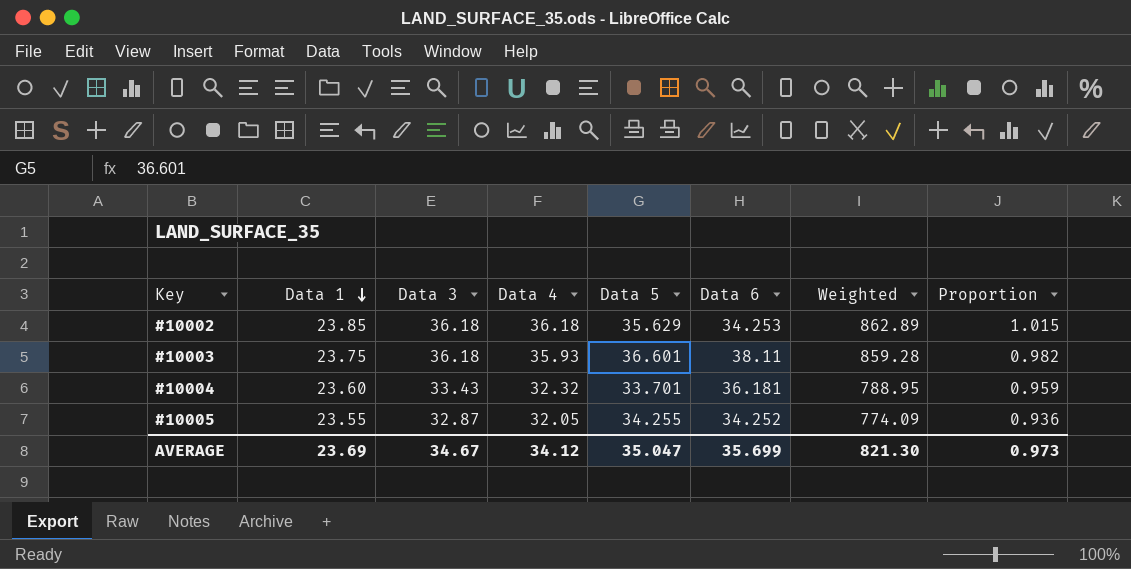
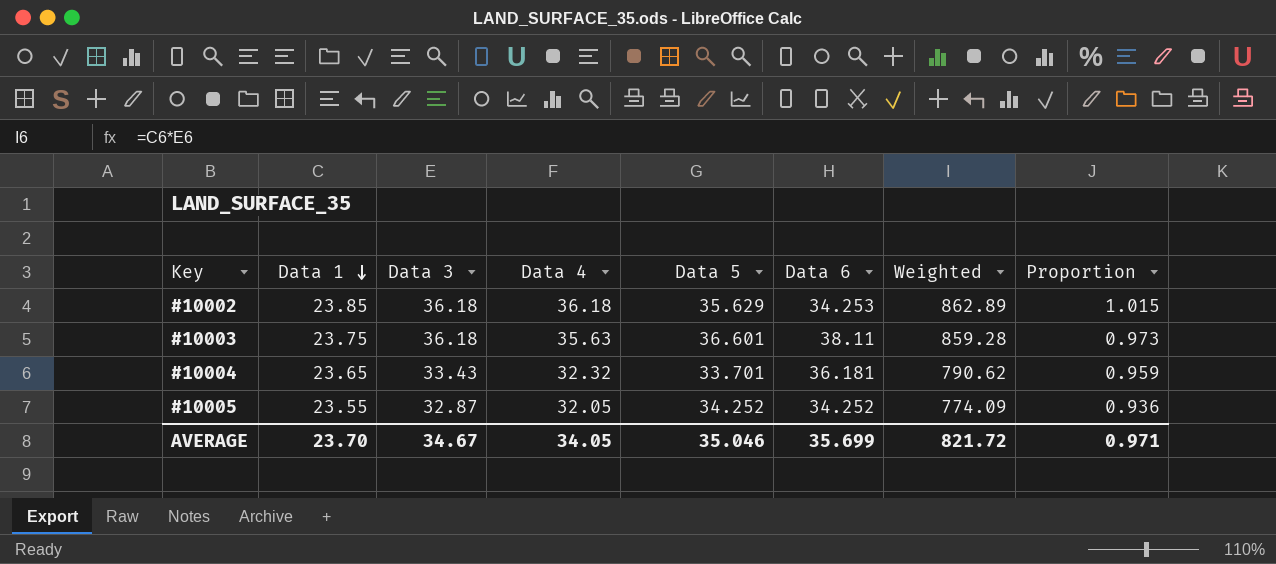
#10003 | Data 4: 35.93 -> 35.63
#10003 | Proportion: 0.982 -> 0.973
#10004 | Data 1: 23.60 -> 23.65
#10004 | Weighted: 788.95 -> 790.62
#10005 | Data 5: 34.255 -> 34.252
AVERAGE | Data 1: 23.69 -> 23.70
AVERAGE | Data 4: 34.12 -> 34.05
AVERAGE | Data 5: 35.047 -> 35.046
AVERAGE | Weighted: 821.30 -> 821.72
AVERAGE | Proportion: 0.973 -> 0.971

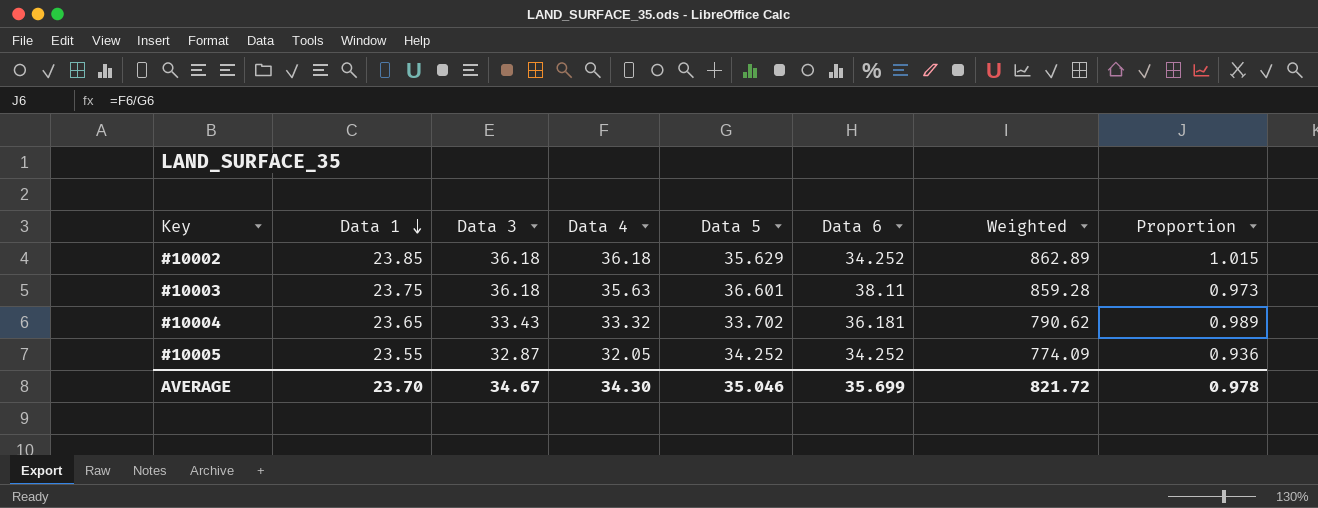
#10002 | Data 6: 34.253 -> 34.252
#10004 | Data 4: 32.32 -> 33.32
#10004 | Data 5: 33.701 -> 33.702
#10004 | Proportion: 0.959 -> 0.989
AVERAGE | Data 4: 34.05 -> 34.30
AVERAGE | Proportion: 0.971 -> 0.978

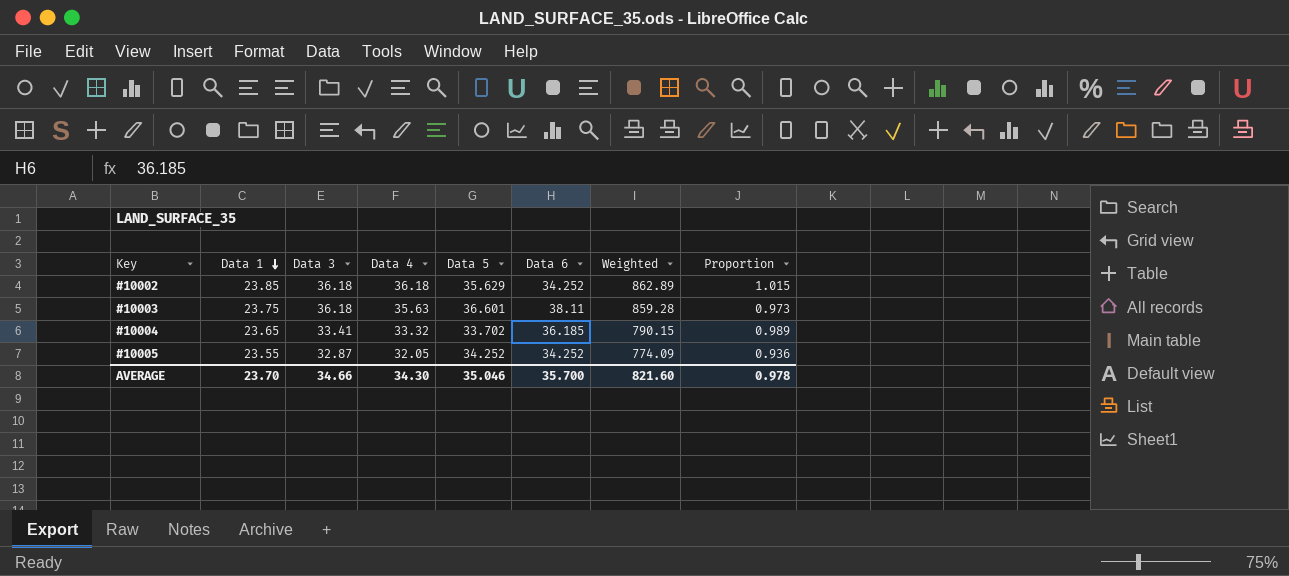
#10004 | Data 3: 33.43 -> 33.41
#10004 | Data 6: 36.181 -> 36.185
#10004 | Weighted: 790.62 -> 790.15
AVERAGE | Data 3: 34.67 -> 34.66
AVERAGE | Data 6: 35.699 -> 35.700
AVERAGE | Weighted: 821.72 -> 821.60

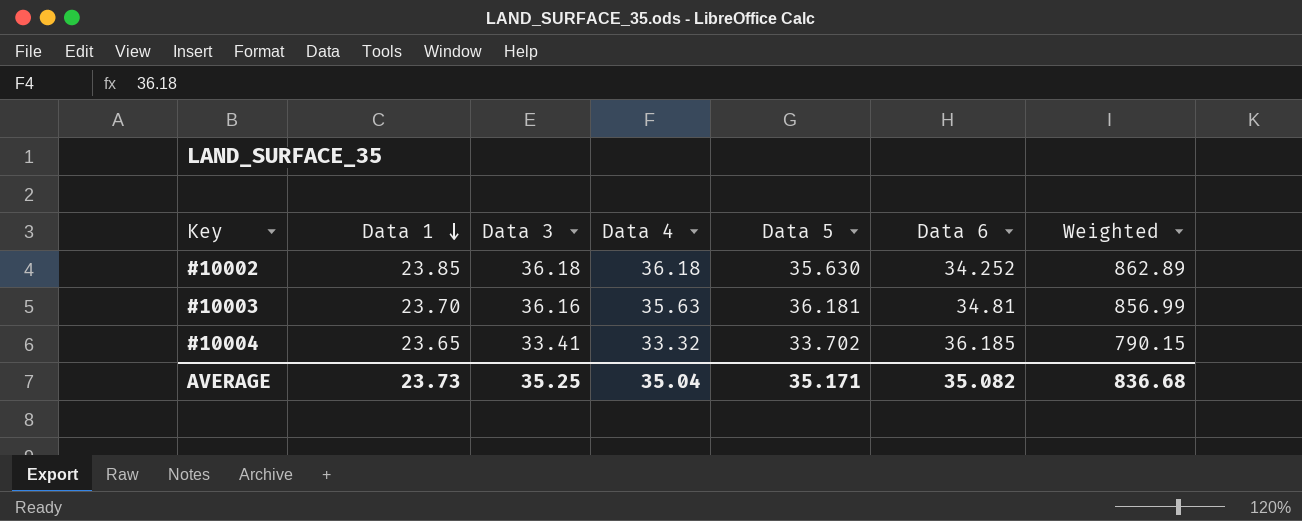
column Proportion | formula: [Data 4] / [Data 5] -> none
row #10005: 23.55 | 32.87 | 32.05 | 34.252 | 34.252 | 774.09 | 0.936 -> none
#10002 | Data 5: 35.629 -> 35.630
#10003 | Data 1: 23.75 -> 23.70
#10003 | Data 3: 36.18 -> 36.16
#10003 | Data 5: 36.601 -> 36.181
#10003 | Data 6: 38.11 -> 34.81
#10003 | Weighted: 859.28 -> 856.99
AVERAGE | Data 1: 23.70 -> 23.73
AVERAGE | Data 3: 34.66 -> 35.25
AVERAGE | Data 4: 34.30 -> 35.04
AVERAGE | Data 5: 35.046 -> 35.171
AVERAGE | Data 6: 35.700 -> 35.082
AVERAGE | Weighted: 821.60 -> 836.68

